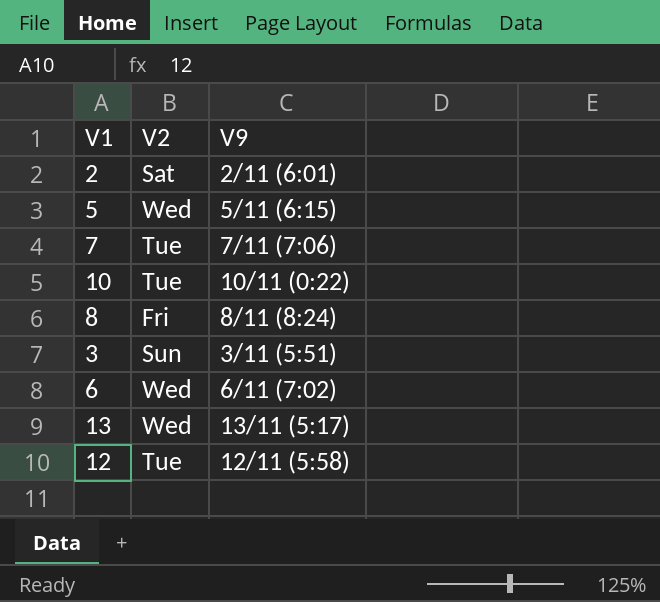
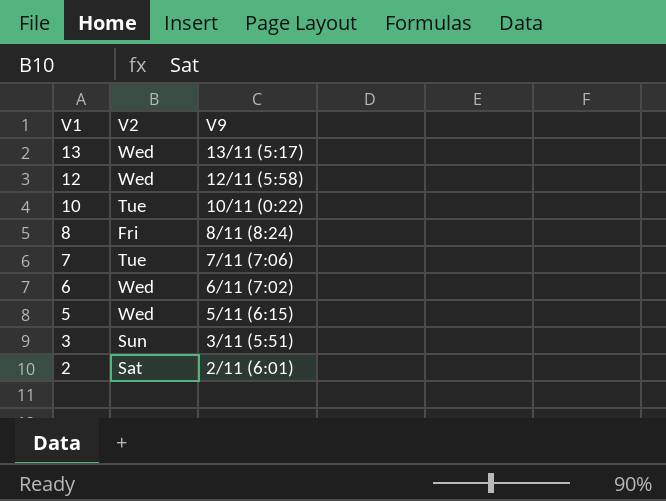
row order: none -> V1 descending
12 | V2: Tue -> Wed

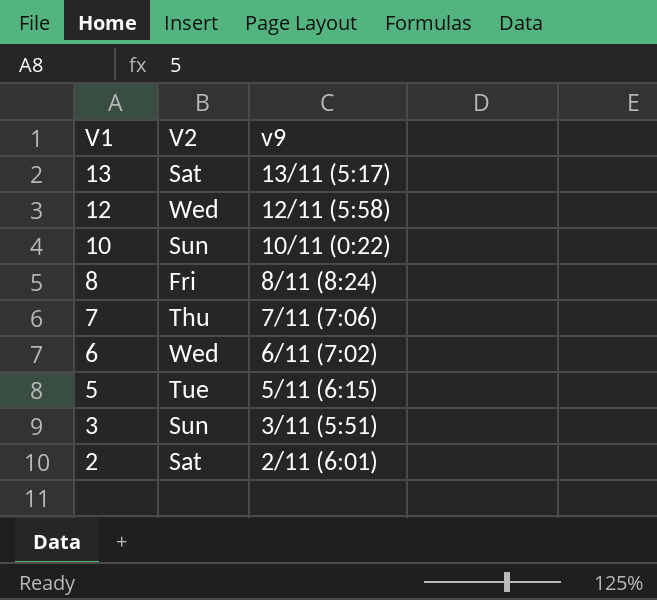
column name: V9 -> v9
13 | V2: Wed -> Sat
10 | V2: Tue -> Sun
7 | V2: Tue -> Thu
5 | V2: Wed -> Tue

